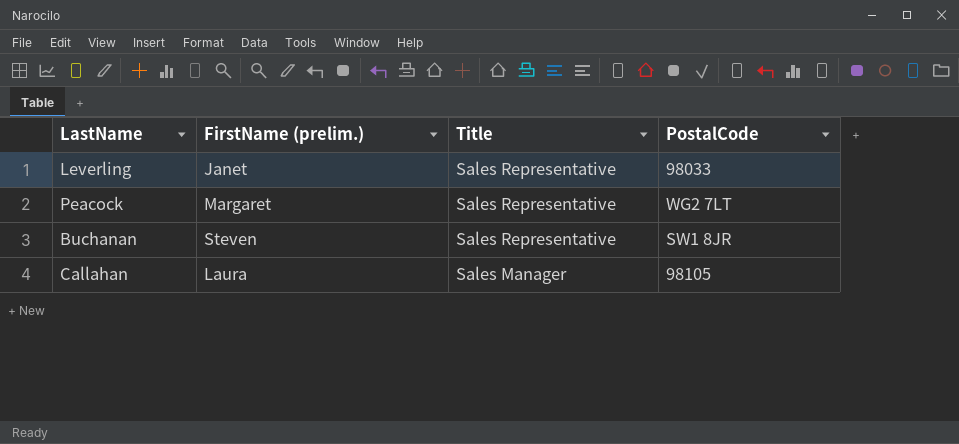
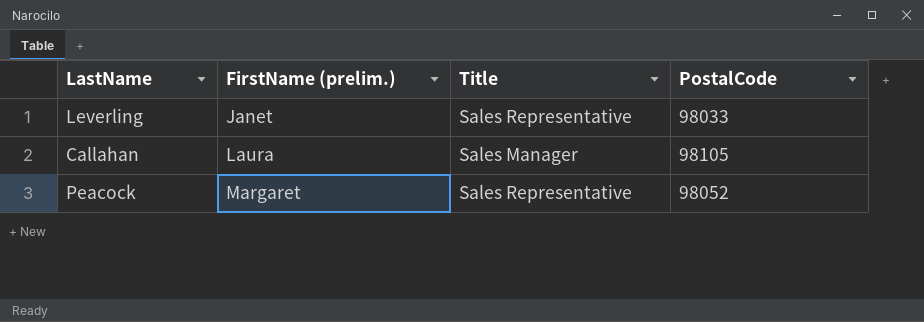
row order: Title descending -> FirstName (prelim.) ascending
row Buchanan: Steven | Sales Representative | SW1 8JR -> none
Peacock | PostalCode: WG2 7LT -> 98052

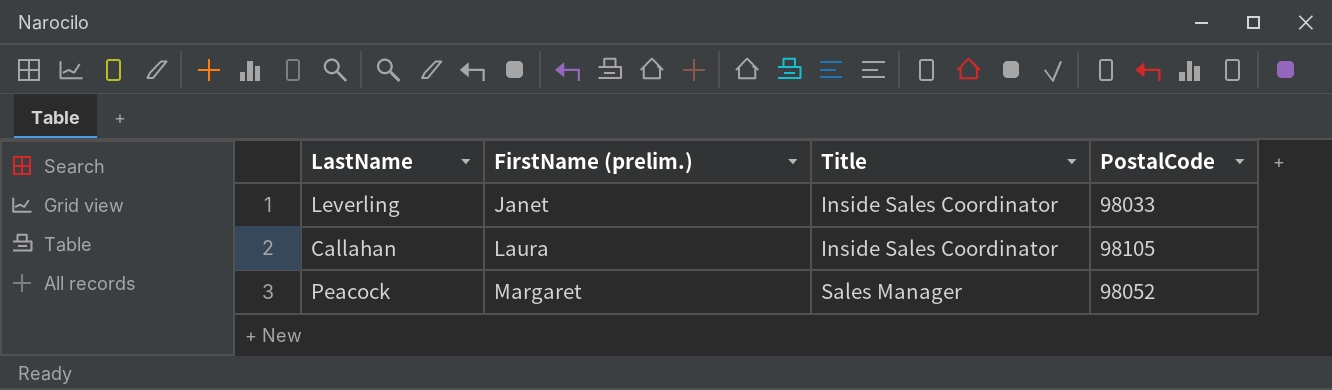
Leverling | Title: Sales Representative -> Inside Sales Coordinator
Callahan | Title: Sales Manager -> Inside Sales Coordinator
Peacock | Title: Sales Representative -> Sales Manager

